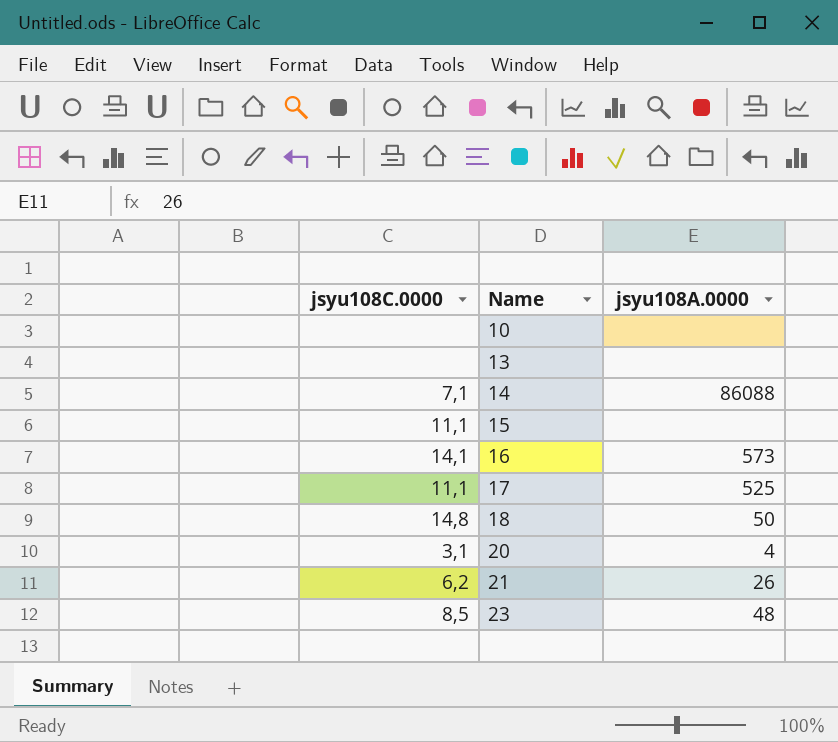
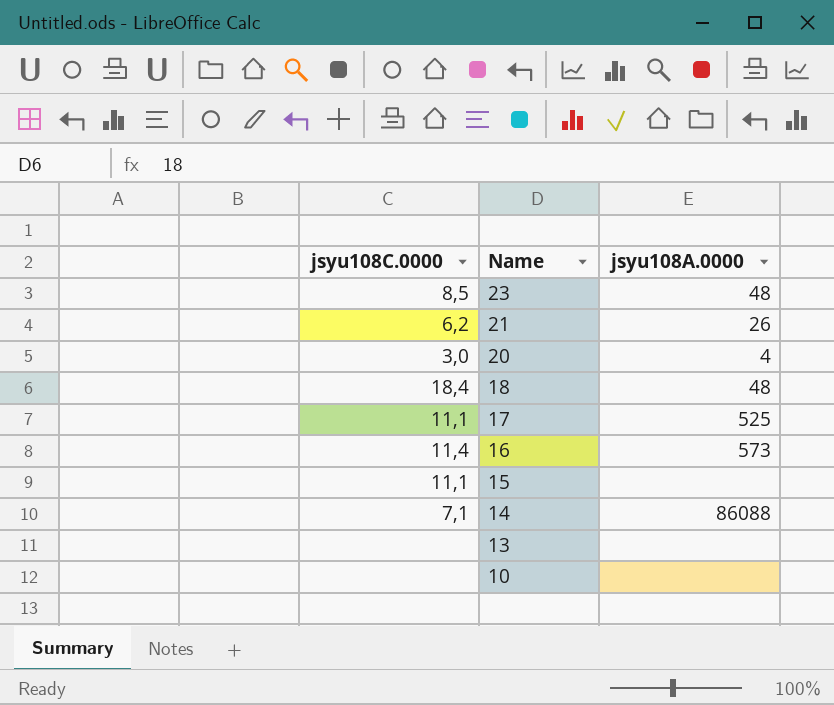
row order: Name ascending -> Name descending
20 | jsyu108C.0000: 3,1 -> 3,0
18 | jsyu108C.0000: 14,8 -> 18,4
18 | jsyu108A.0000: 50 -> 48
16 | jsyu108C.0000: 14,1 -> 11,4

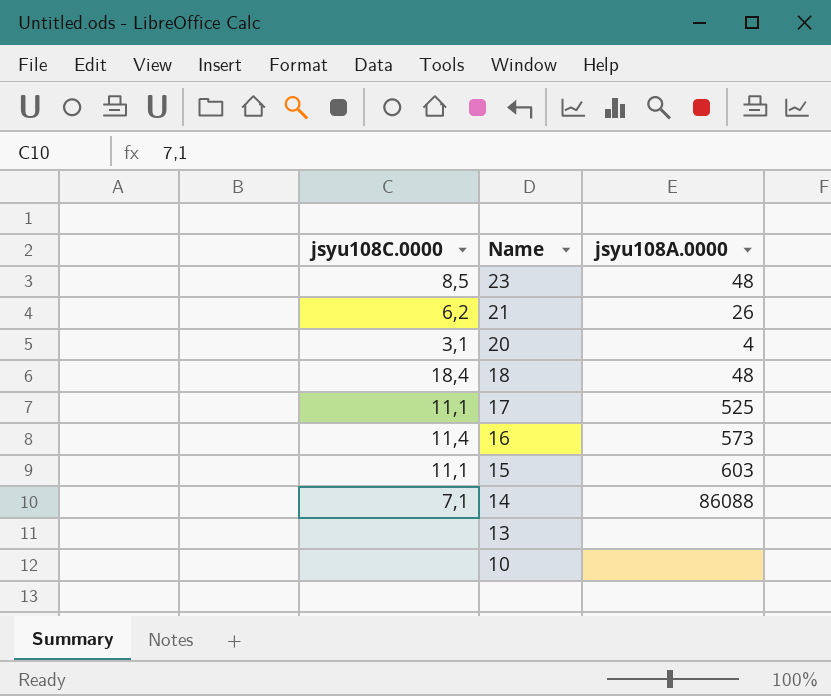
20 | jsyu108C.0000: 3,0 -> 3,1
15 | jsyu108A.0000: none -> 603

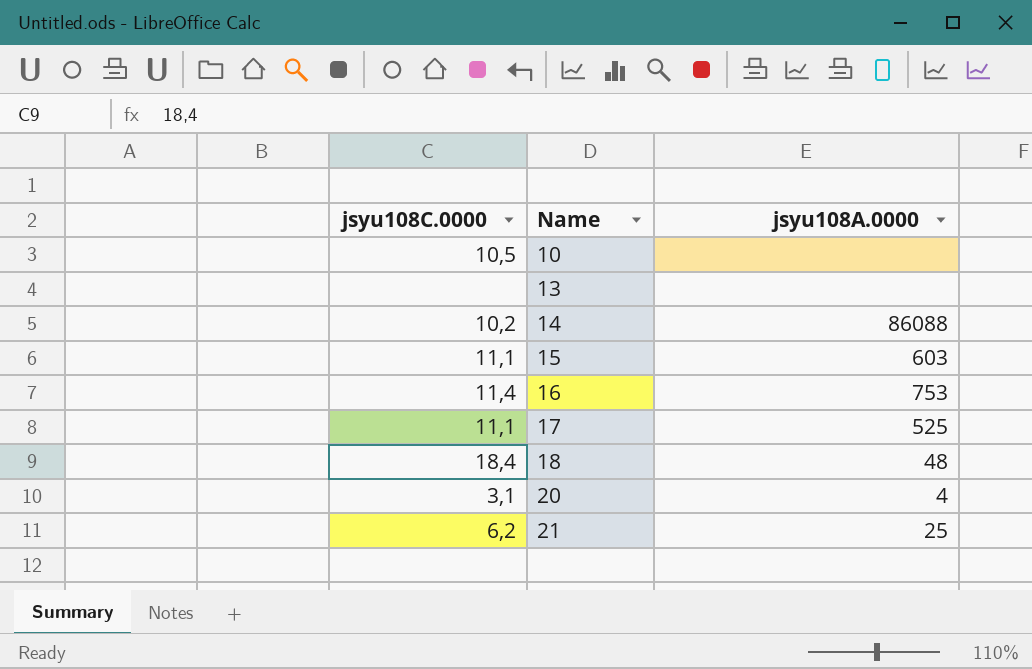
row order: Name descending -> Name ascending
row 23: 8,5 | 48 -> none
10 | jsyu108C.0000: none -> 10,5
14 | jsyu108C.0000: 7,1 -> 10,2
16 | jsyu108A.0000: 573 -> 753
21 | jsyu108A.0000: 26 -> 25

